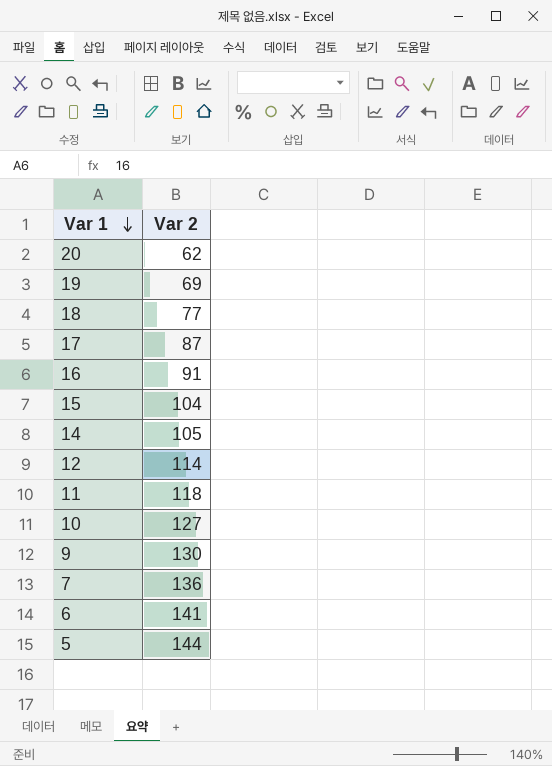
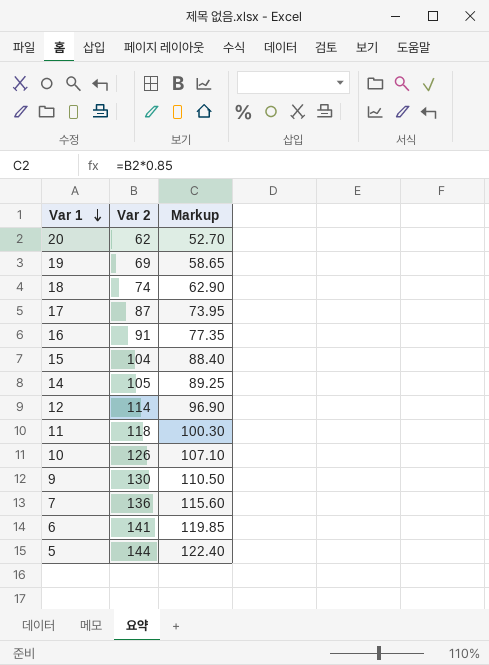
column Markup | formula: none -> [Var 2] * 0.85
18 | Var 2: 77 -> 74
10 | Var 2: 127 -> 126

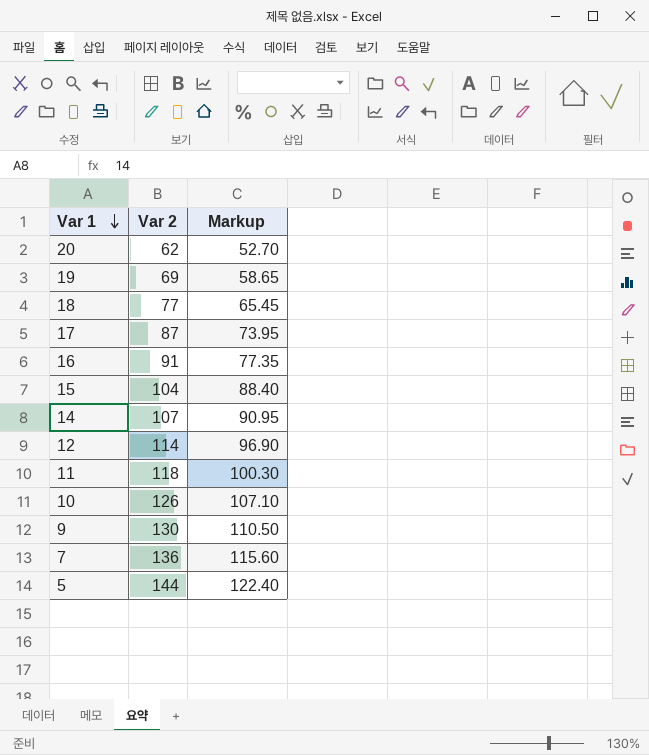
row 6: 141 | 119.85 -> none
18 | Var 2: 74 -> 77
18 | Markup: 62.90 -> 65.45
14 | Var 2: 105 -> 107
14 | Markup: 89.25 -> 90.95

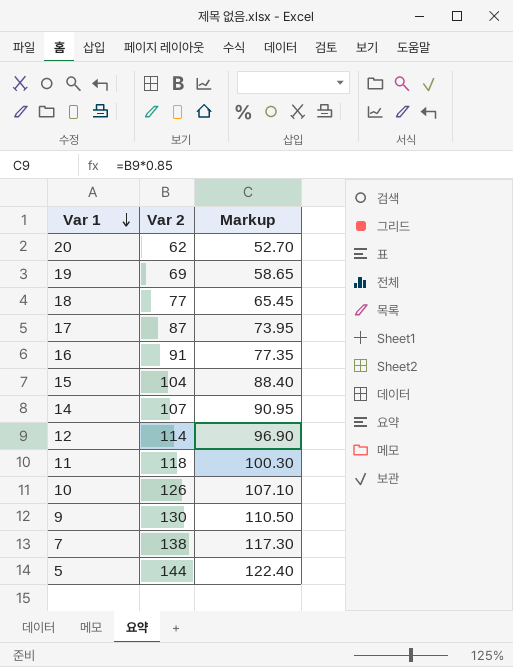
7 | Var 2: 136 -> 138
7 | Markup: 115.60 -> 117.30

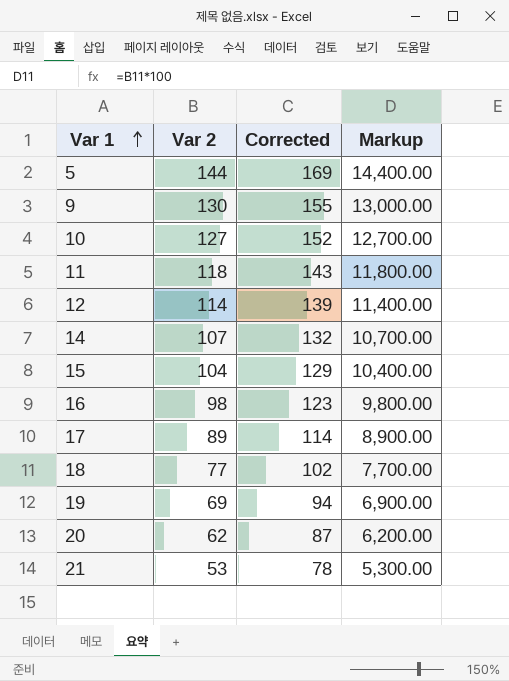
row order: Var 1 descending -> Var 1 ascending
column Corrected | formula: none -> [Var 2] + 25
column Markup | formula: [Var 2] * 0.85 -> [Var 2] * 100
row 7: 138 | 117.30 -> none
10 | Var 2: 126 -> 127
16 | Var 2: 91 -> 98
17 | Var 2: 87 -> 89
row 21: none -> 53 | 78 | 5,300.00

